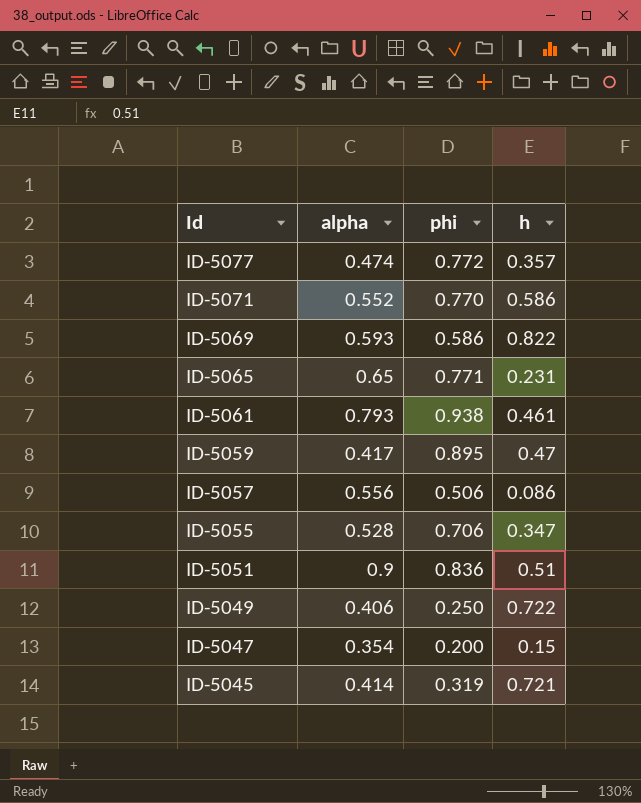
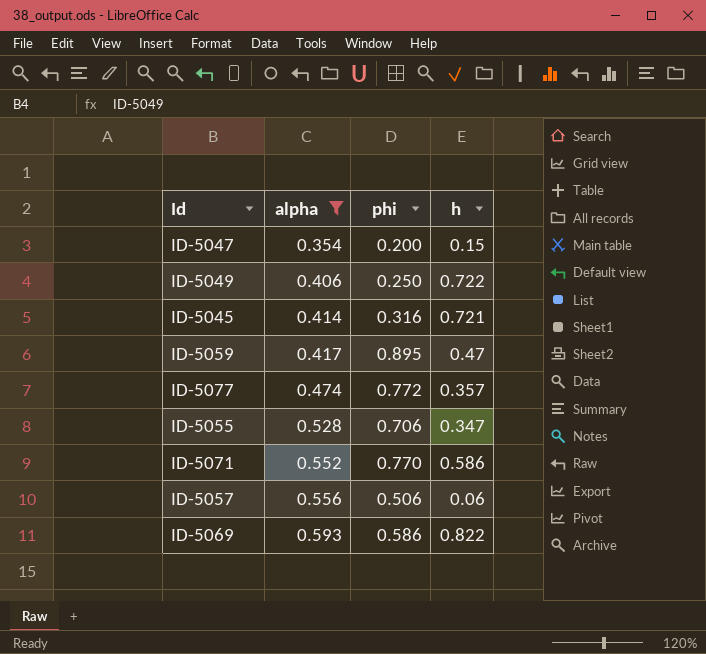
filter: none -> alpha <= 0.593
row order: Id descending -> alpha ascending
ID-5045 | phi: 0.319 -> 0.316
ID-5057 | h: 0.086 -> 0.06

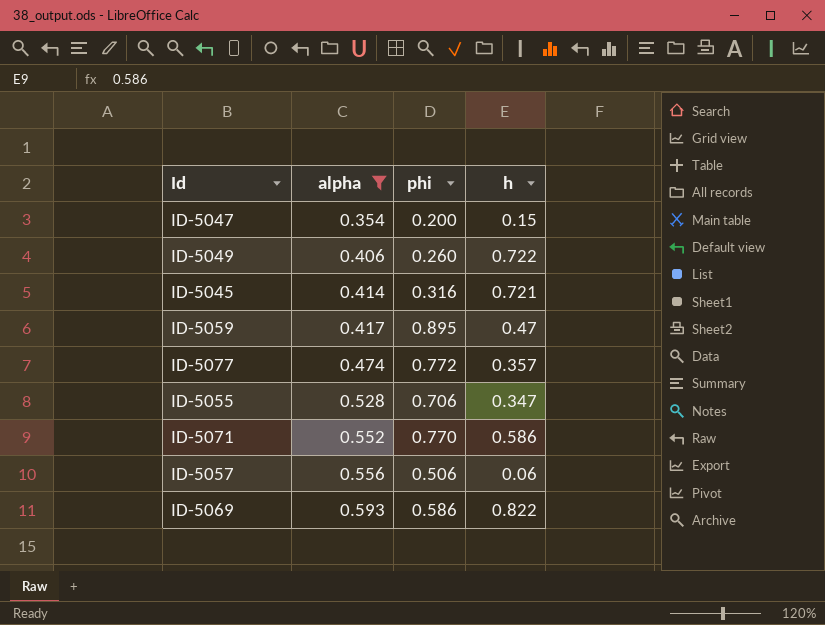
ID-5049 | phi: 0.250 -> 0.260

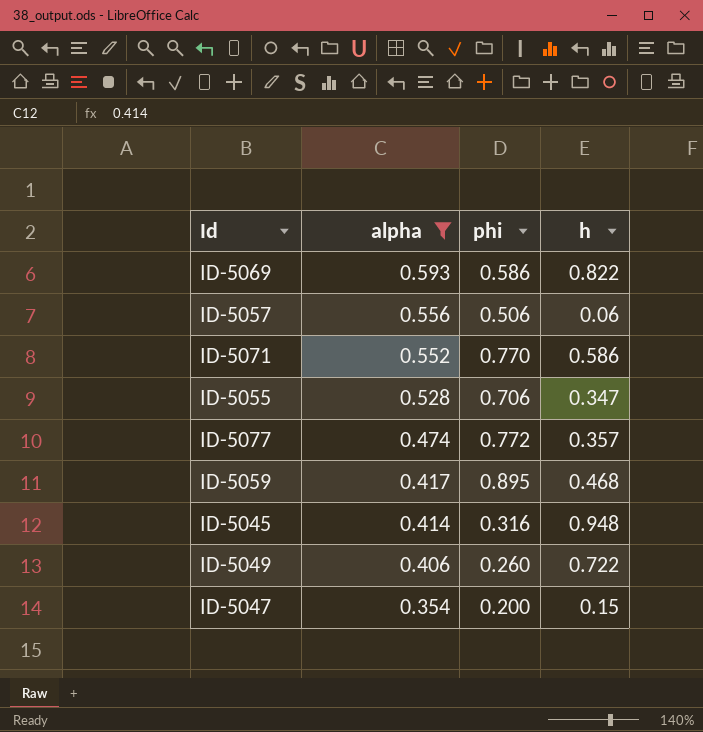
row order: alpha ascending -> alpha descending
ID-5059 | h: 0.47 -> 0.468
ID-5045 | h: 0.721 -> 0.948

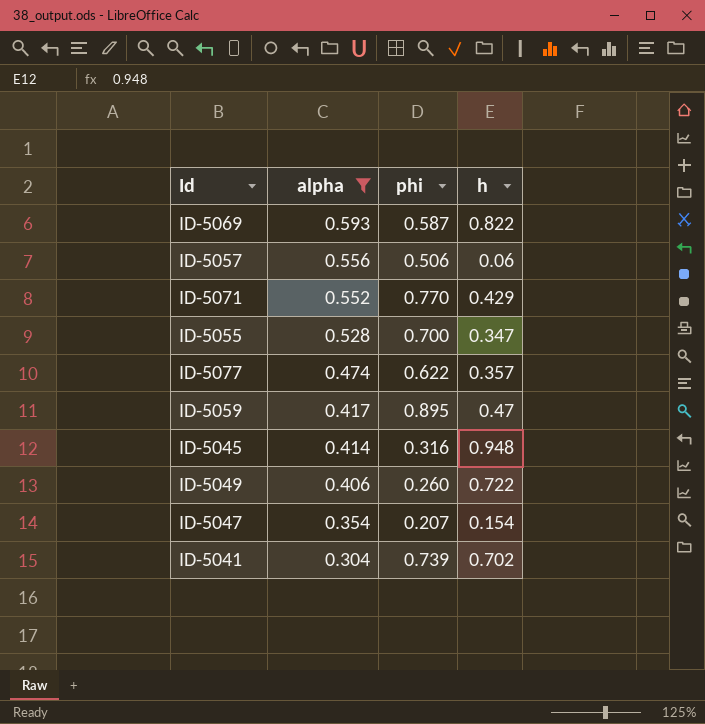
ID-5069 | phi: 0.586 -> 0.587
ID-5071 | h: 0.586 -> 0.429
ID-5055 | phi: 0.706 -> 0.700
ID-5077 | phi: 0.772 -> 0.622
ID-5059 | h: 0.468 -> 0.47
ID-5047 | phi: 0.200 -> 0.207
ID-5047 | h: 0.15 -> 0.154
row ID-5041: none -> 0.304 | 0.739 | 0.702

